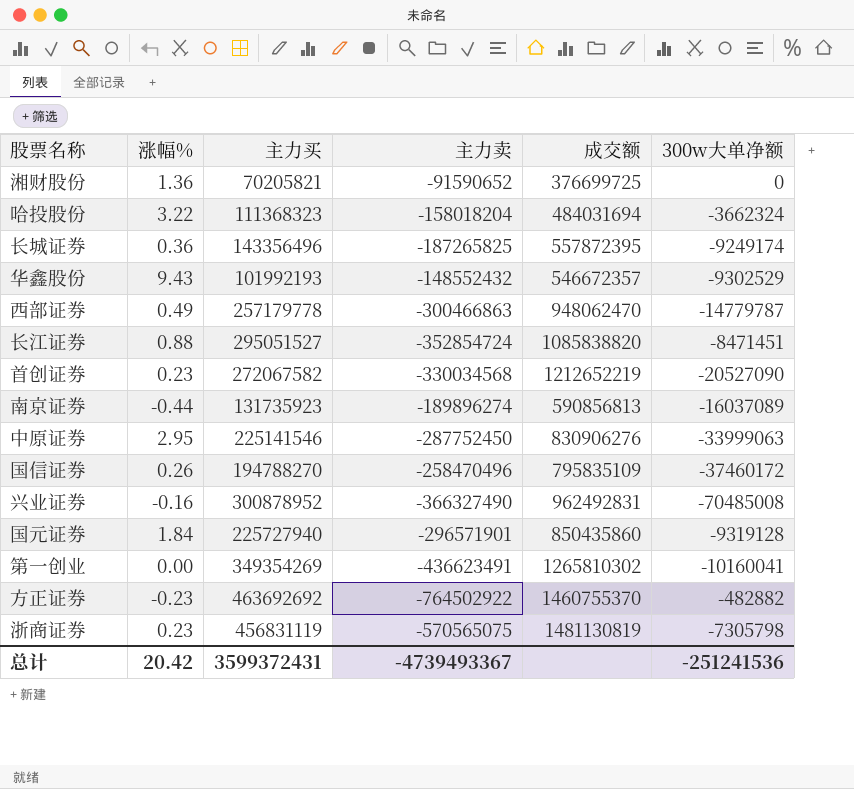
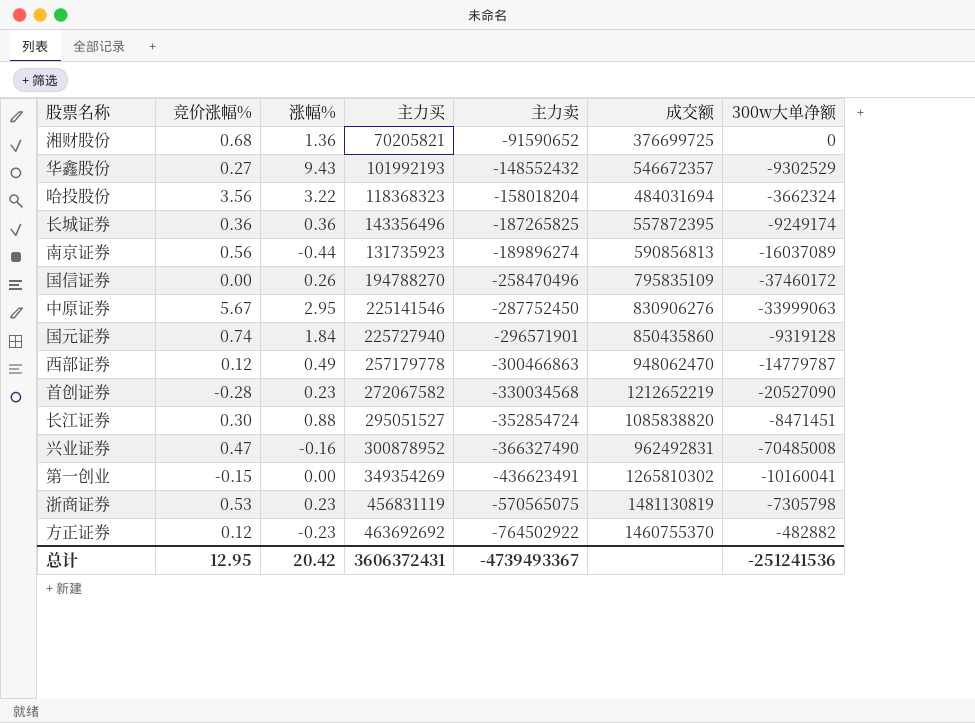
row order: none -> 主力卖 descending
column 竞价涨幅% | position: none -> 2
哈投股份 | 主力买: 111368323 -> 118368323
总计 | 主力买: 3599372431 -> 3606372431

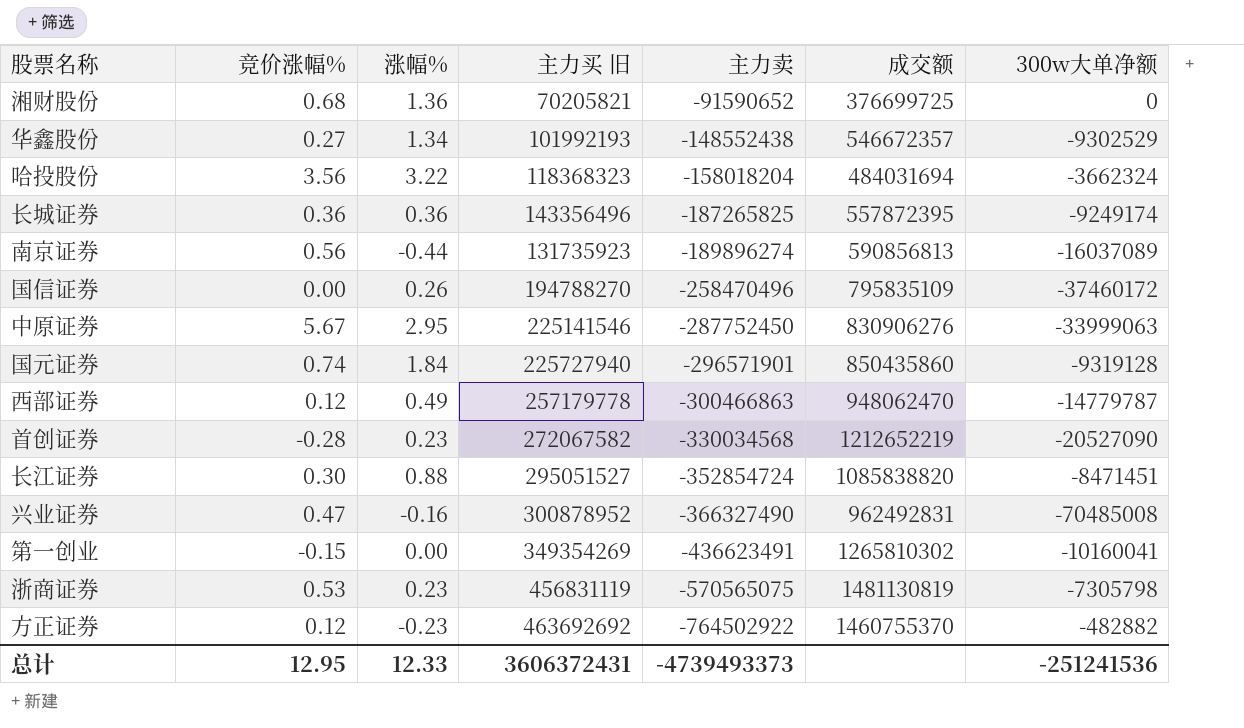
column name: 主力买 -> 主力买 旧
华鑫股份 | 涨幅%: 9.43 -> 1.34
华鑫股份 | 主力卖: -148552432 -> -148552438
总计 | 涨幅%: 20.42 -> 12.33
总计 | 主力卖: -4739493367 -> -4739493373

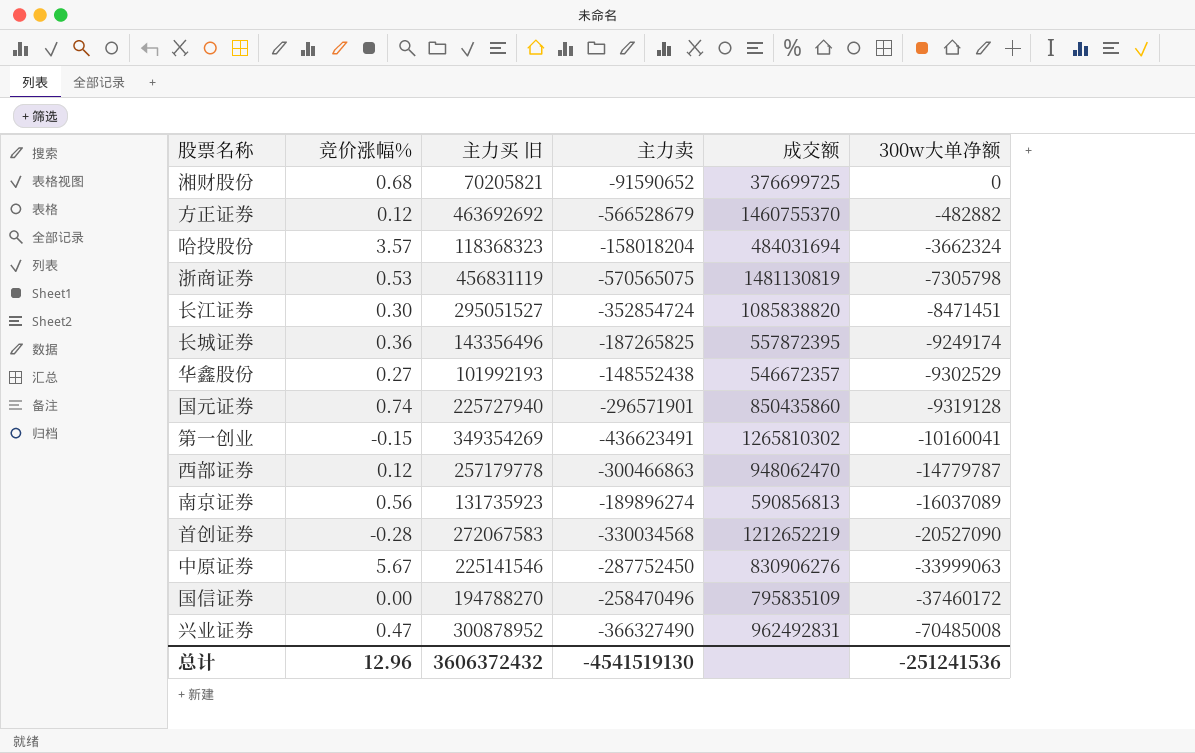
row order: 主力卖 descending -> 300w大单净额 descending
column 涨幅% | position: 3 -> none
方正证券 | 主力卖: -764502922 -> -566528679
哈投股份 | 竞价涨幅%: 3.56 -> 3.57
首创证券 | 主力买 旧: 272067582 -> 272067583
总计 | 竞价涨幅%: 12.95 -> 12.96
总计 | 主力买 旧: 3606372431 -> 3606372432
总计 | 主力卖: -4739493373 -> -4541519130

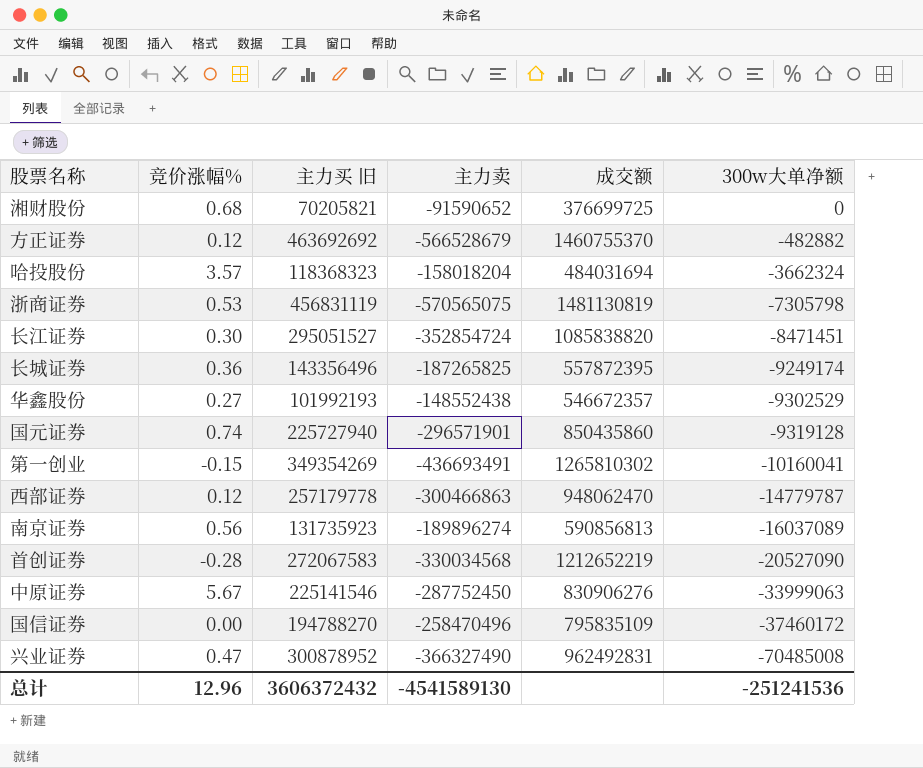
第一创业 | 主力卖: -436623491 -> -436693491
总计 | 主力卖: -4541519130 -> -4541589130

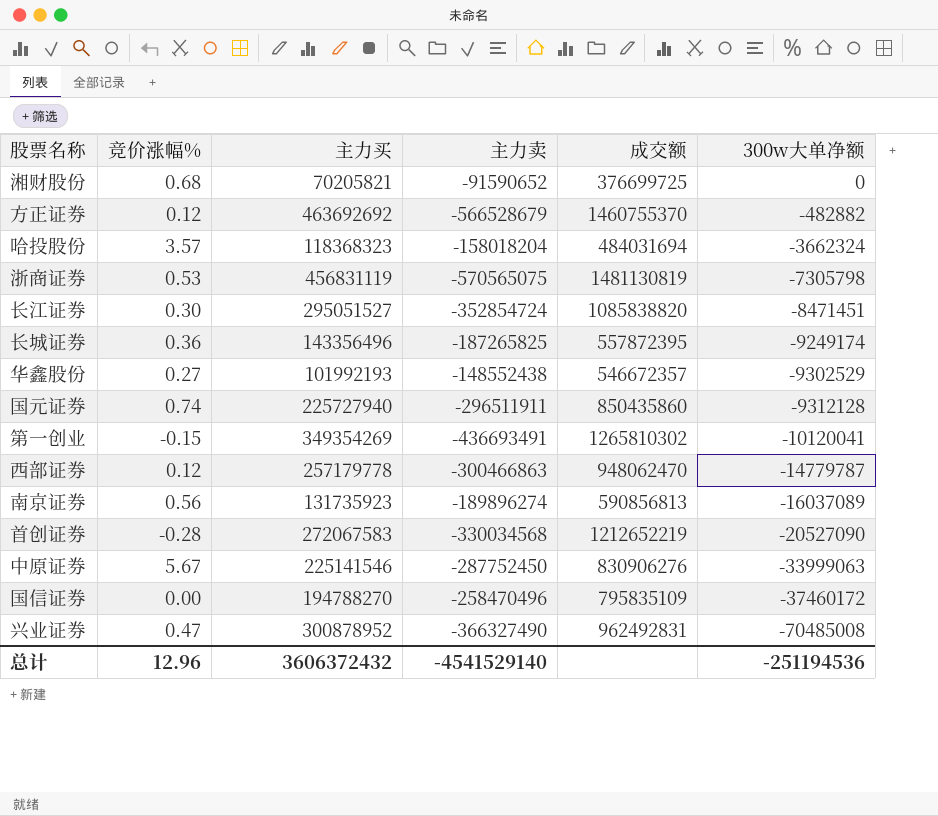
column name: 主力买 旧 -> 主力买
国元证券 | 主力卖: -296571901 -> -296511911
国元证券 | 300w大单净额: -9319128 -> -9312128
第一创业 | 300w大单净额: -10160041 -> -10120041
总计 | 主力卖: -4541589130 -> -4541529140
总计 | 300w大单净额: -251241536 -> -251194536

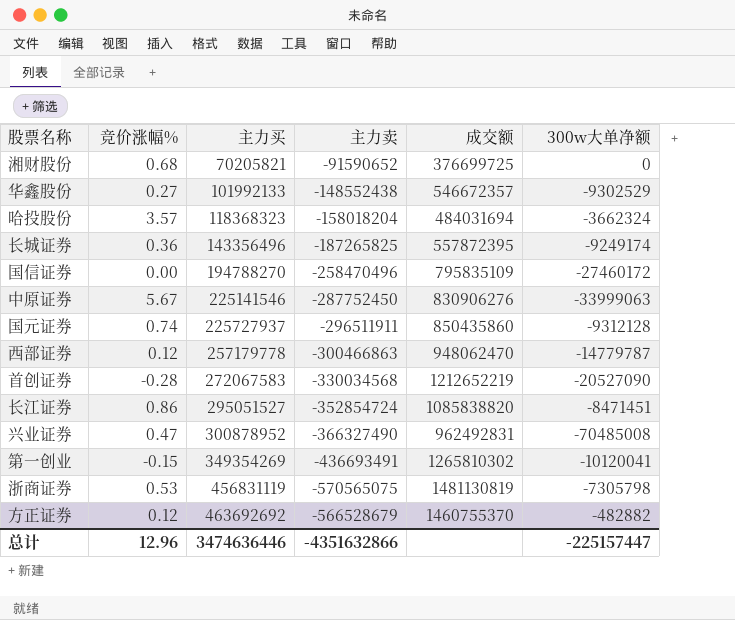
row order: 300w大单净额 descending -> 主力买 ascending
row 南京证券: 0.56 | 131735923 | -189896274 | 590856813 | -16037089 -> none
华鑫股份 | 主力买: 101992193 -> 101992133
国信证券 | 300w大单净额: -37460172 -> -27460172
国元证券 | 主力买: 225727940 -> 225727937
长江证券 | 竞价涨幅%: 0.30 -> 0.86
总计 | 主力买: 3606372432 -> 3474636446
总计 | 主力卖: -4541529140 -> -4351632866
总计 | 300w大单净额: -251194536 -> -225157447

